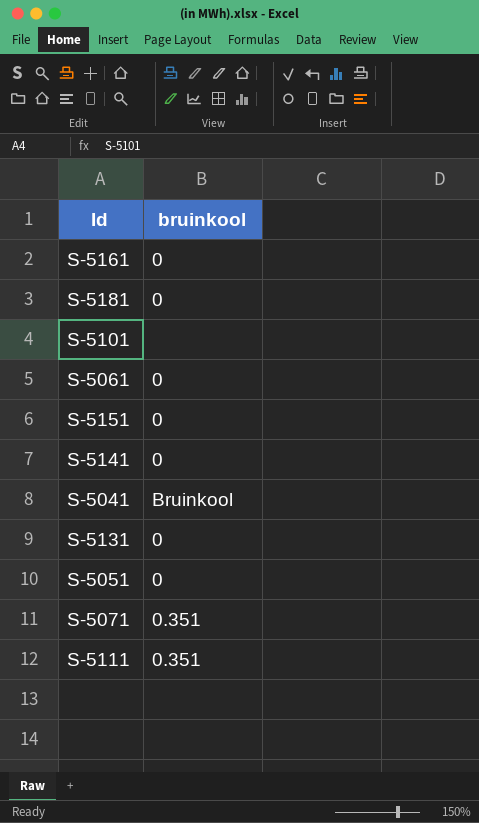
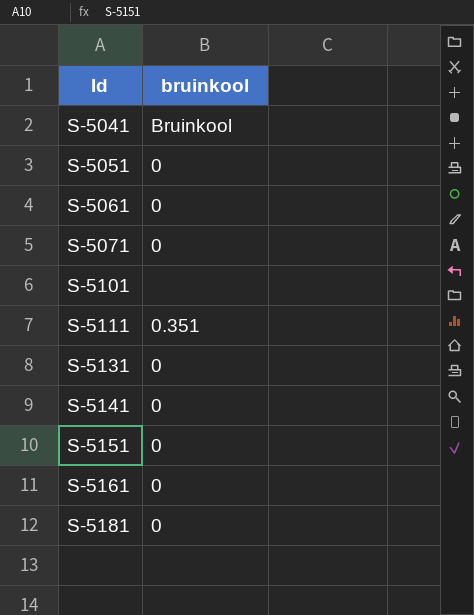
row order: none -> Id ascending
S-5071 | bruinkool: 0.351 -> 0

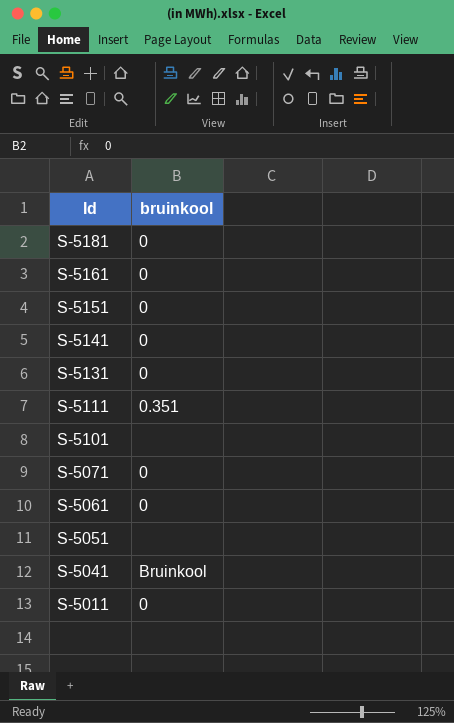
row order: Id ascending -> Id descending
S-5051 | bruinkool: 0 -> none
row S-5011: none -> 0

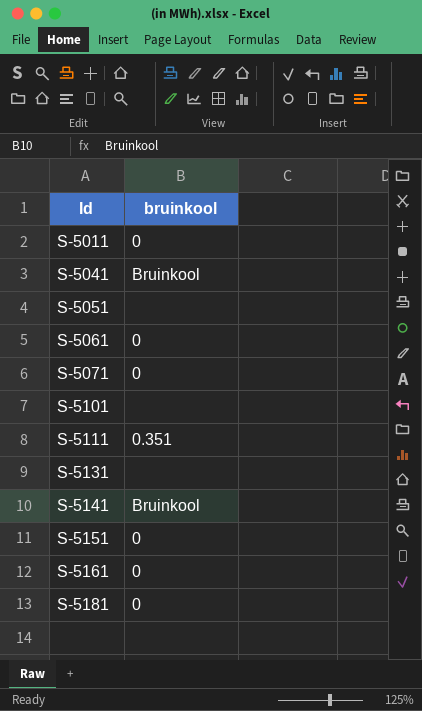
row order: Id descending -> Id ascending
S-5131 | bruinkool: 0 -> none
S-5141 | bruinkool: 0 -> Bruinkool

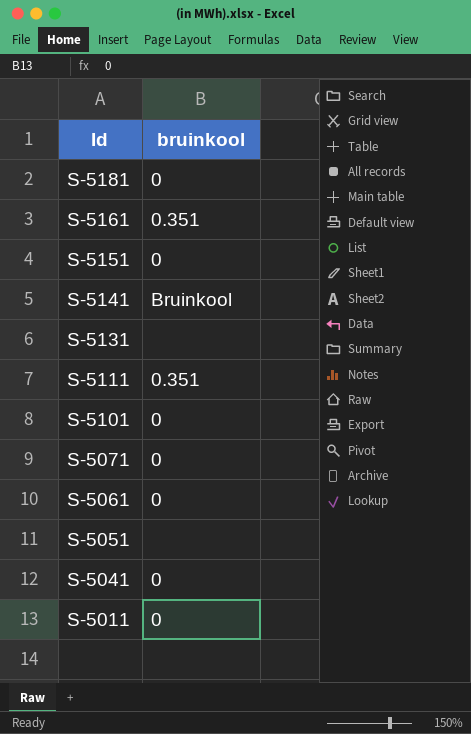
row order: Id ascending -> Id descending
S-5161 | bruinkool: 0 -> 0.351
S-5101 | bruinkool: none -> 0
S-5041 | bruinkool: Bruinkool -> 0

